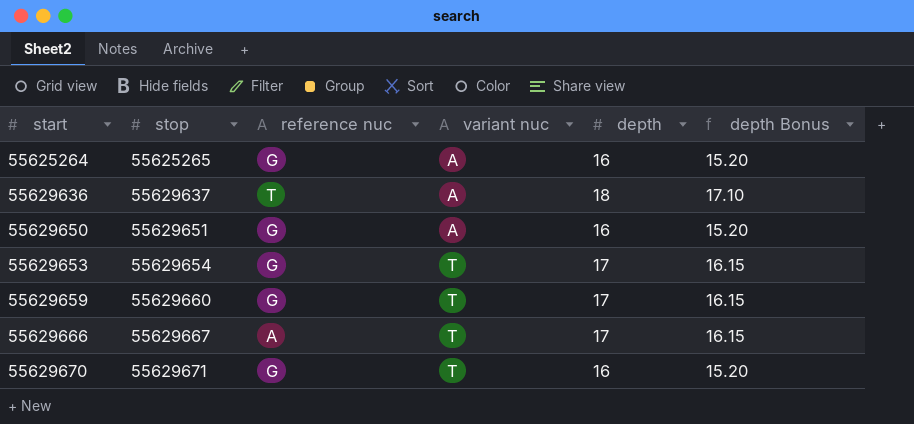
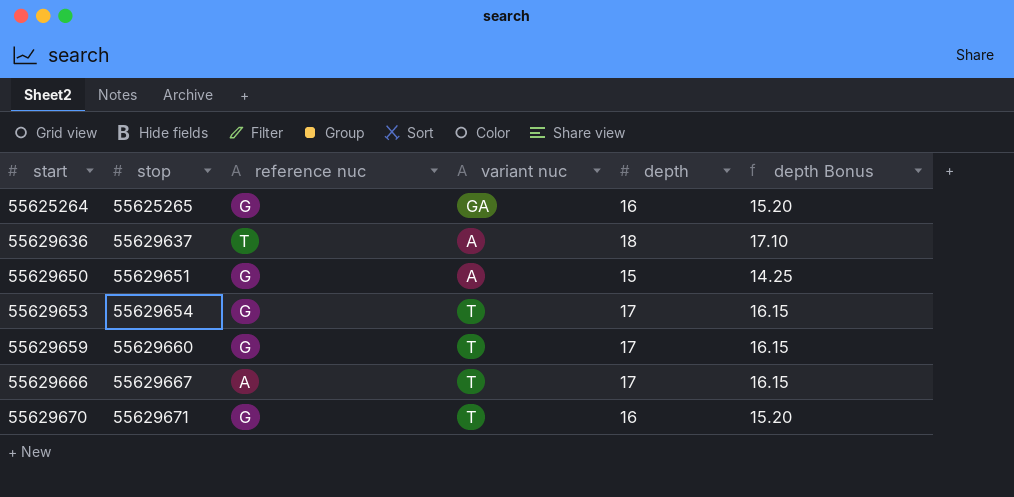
55625264 | variant nuc: A -> GA
55629650 | depth: 16 -> 15
55629650 | depth Bonus: 15.20 -> 14.25

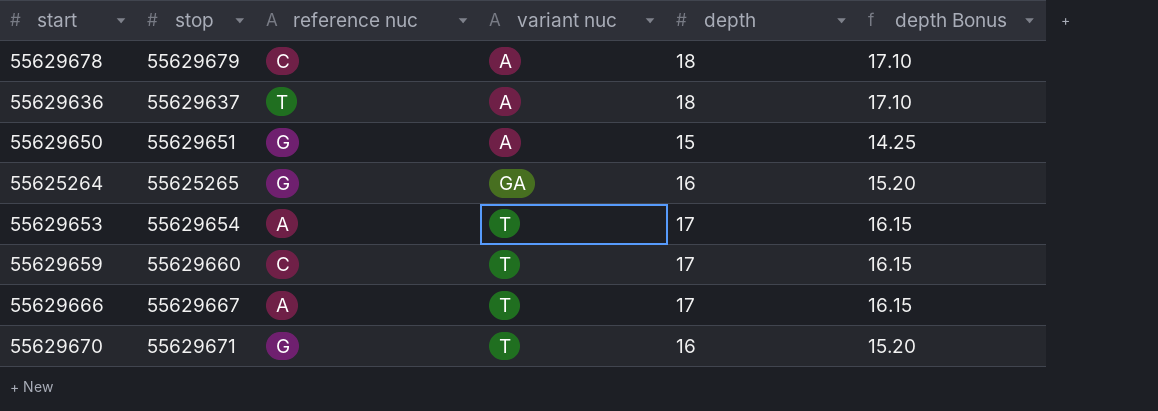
row order: start ascending -> variant nuc ascending
row 55629678: none -> 55629679 | C | A | 18 | 17.10
55629653 | reference nuc: G -> A
55629659 | reference nuc: G -> C

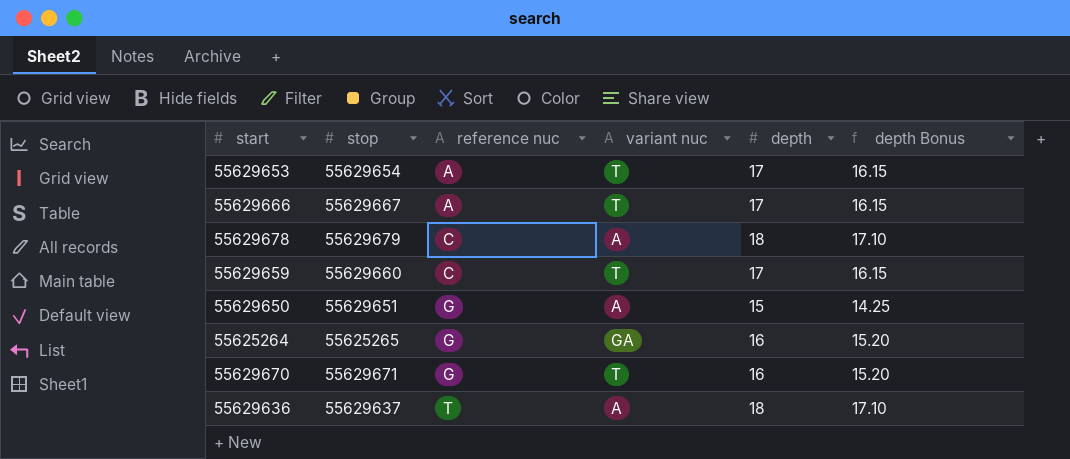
row order: variant nuc ascending -> reference nuc ascending

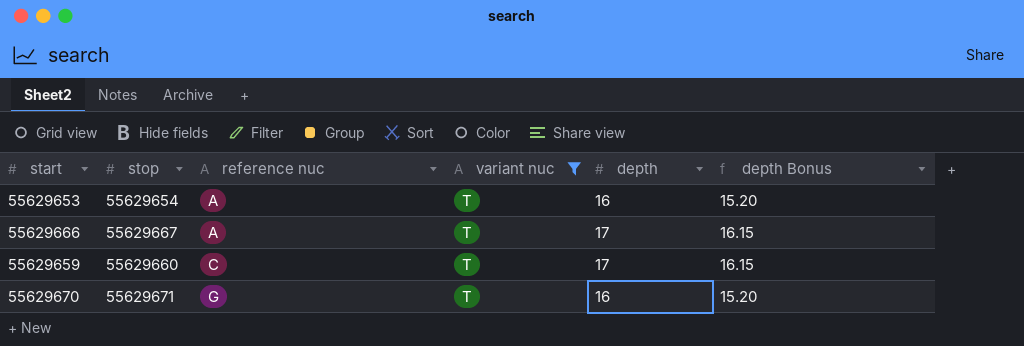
filter: none -> variant nuc = T
55629653 | depth: 17 -> 16
55629653 | depth Bonus: 16.15 -> 15.20

